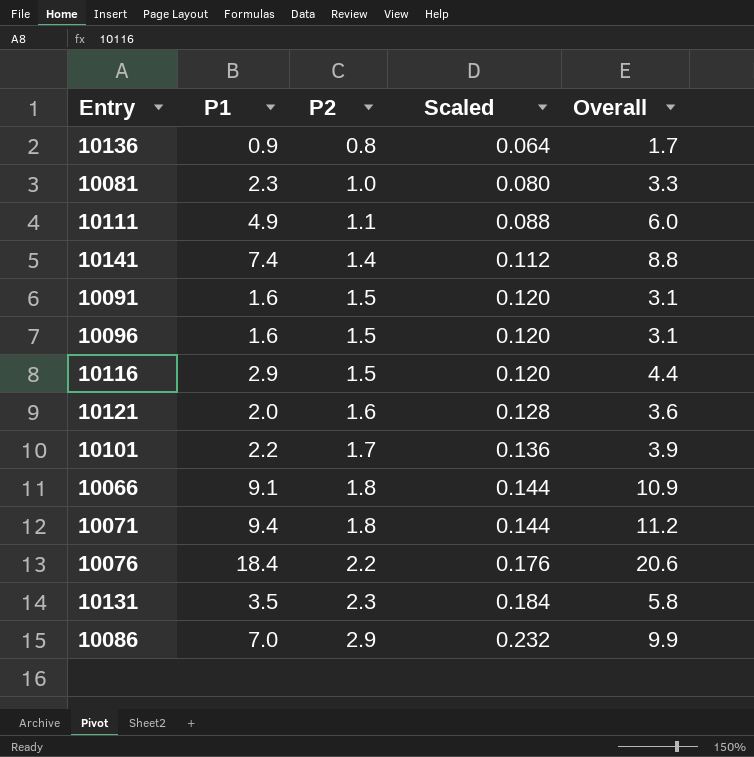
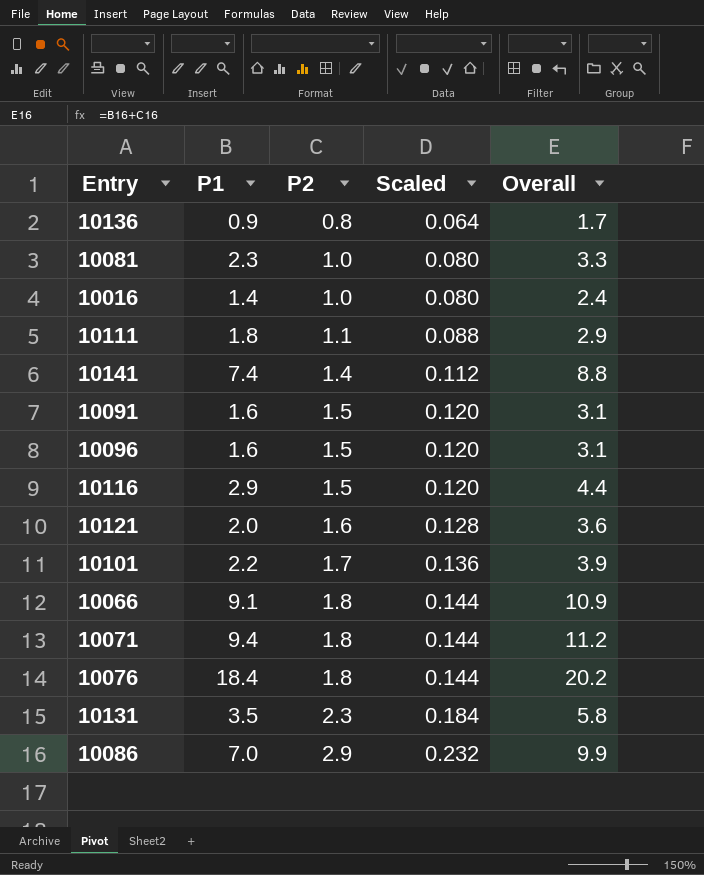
row 10016: none -> 1.4 | 1.0 | 0.080 | 2.4
10111 | P1: 4.9 -> 1.8
10111 | Overall: 6.0 -> 2.9
10076 | P2: 2.2 -> 1.8
10076 | Scaled: 0.176 -> 0.144
10076 | Overall: 20.6 -> 20.2

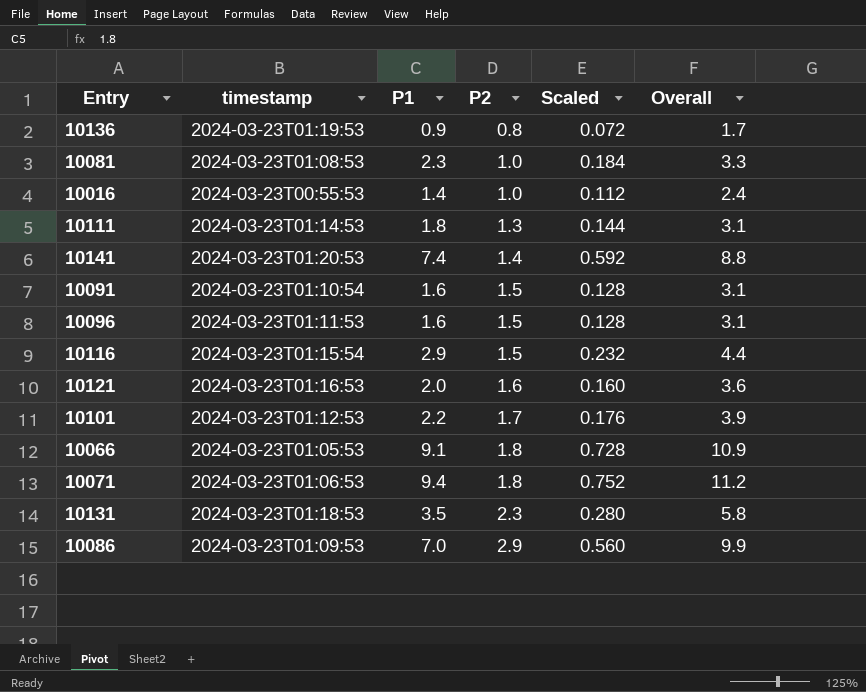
column timestamp | position: none -> 2
column Scaled | formula: [P2] * 0.08 -> [P1] * 0.08
row 10076: 18.4 | 1.8 | 0.144 | 20.2 -> none
10111 | P2: 1.1 -> 1.3
10111 | Overall: 2.9 -> 3.1

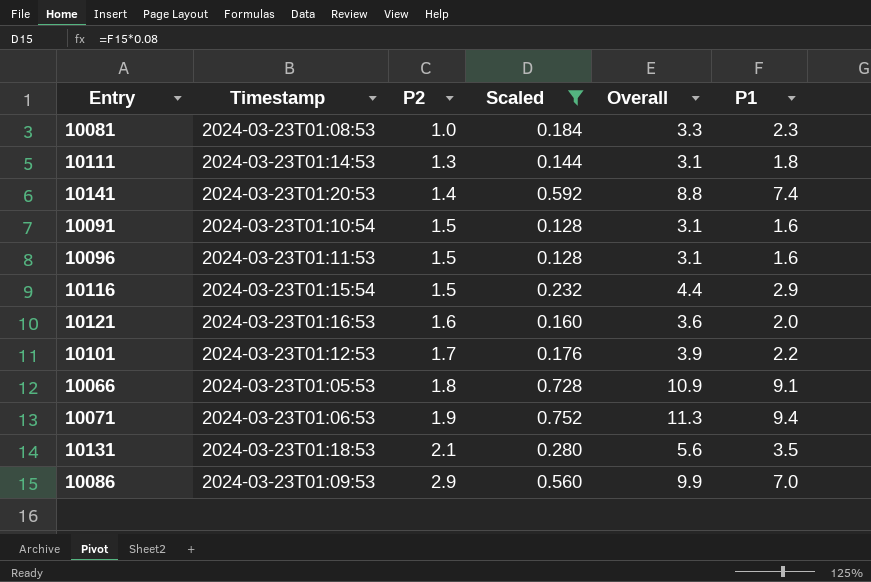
filter: none -> Scaled >= 0.128
column name: timestamp -> Timestamp
column P1 | position: 3 -> 6
10071 | P2: 1.8 -> 1.9
10071 | Overall: 11.2 -> 11.3
10131 | P2: 2.3 -> 2.1
10131 | Overall: 5.8 -> 5.6

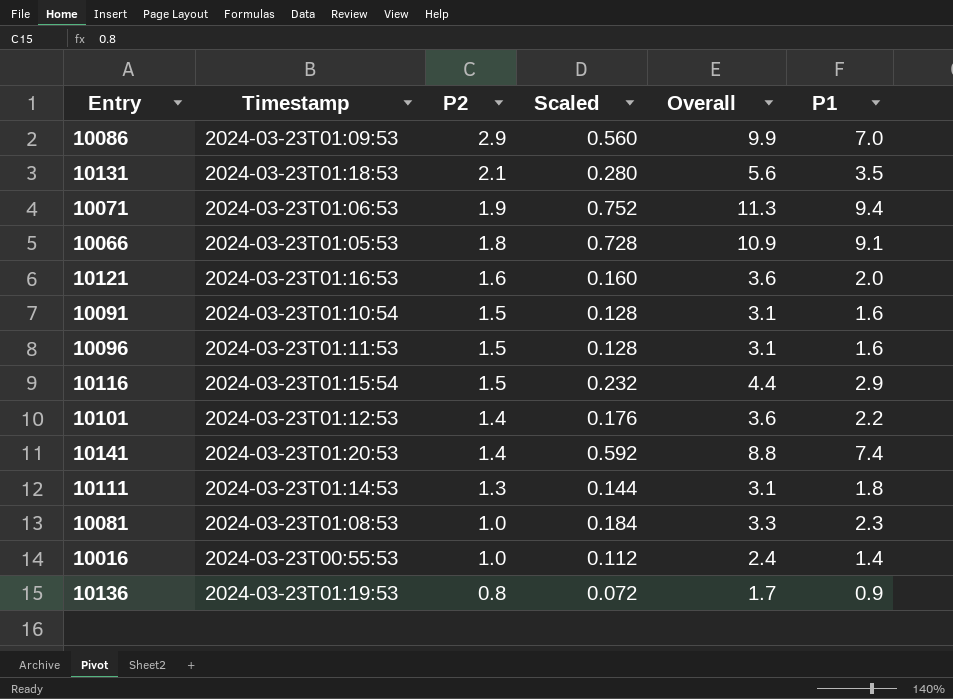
filter: Scaled >= 0.128 -> none
row order: P2 ascending -> P2 descending
10101 | P2: 1.7 -> 1.4
10101 | Overall: 3.9 -> 3.6

